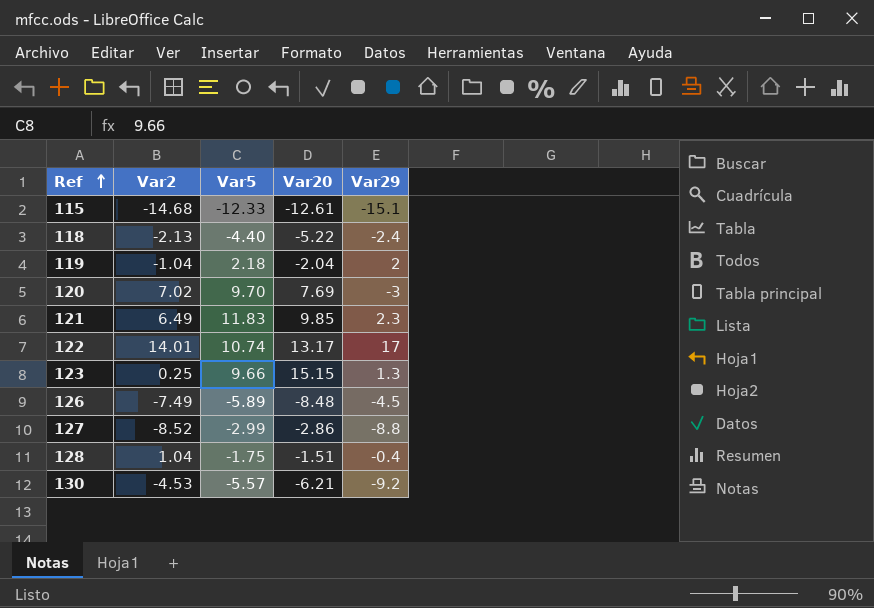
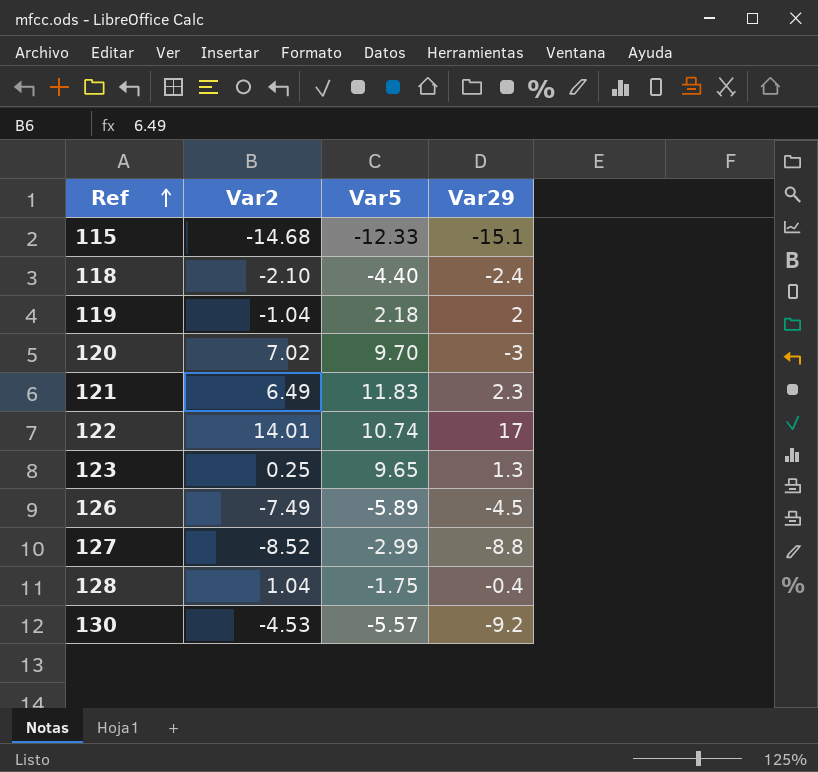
column Var20 | position: 4 -> none
118 | Var2: -2.13 -> -2.10
123 | Var5: 9.66 -> 9.65

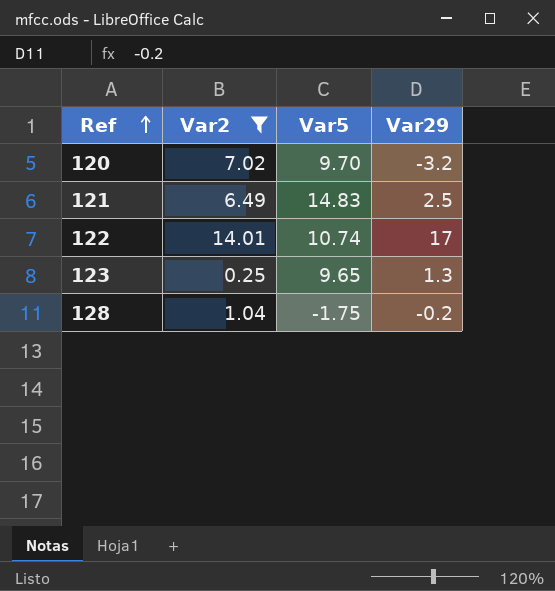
filter: none -> Var2 >= 0.25
120 | Var29: -3 -> -3.2
121 | Var5: 11.83 -> 14.83
121 | Var29: 2.3 -> 2.5
128 | Var29: -0.4 -> -0.2

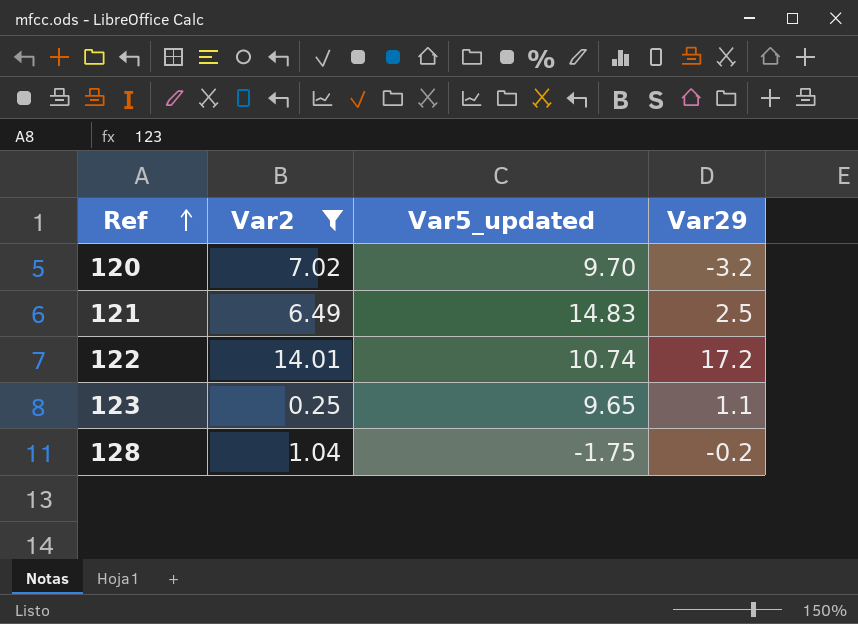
column name: Var5 -> Var5_updated
122 | Var29: 17 -> 17.2
123 | Var29: 1.3 -> 1.1

